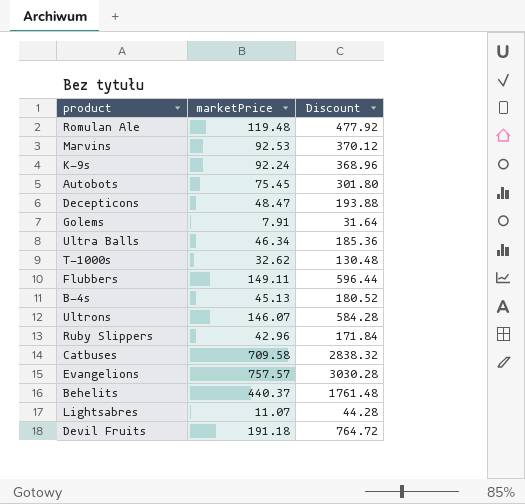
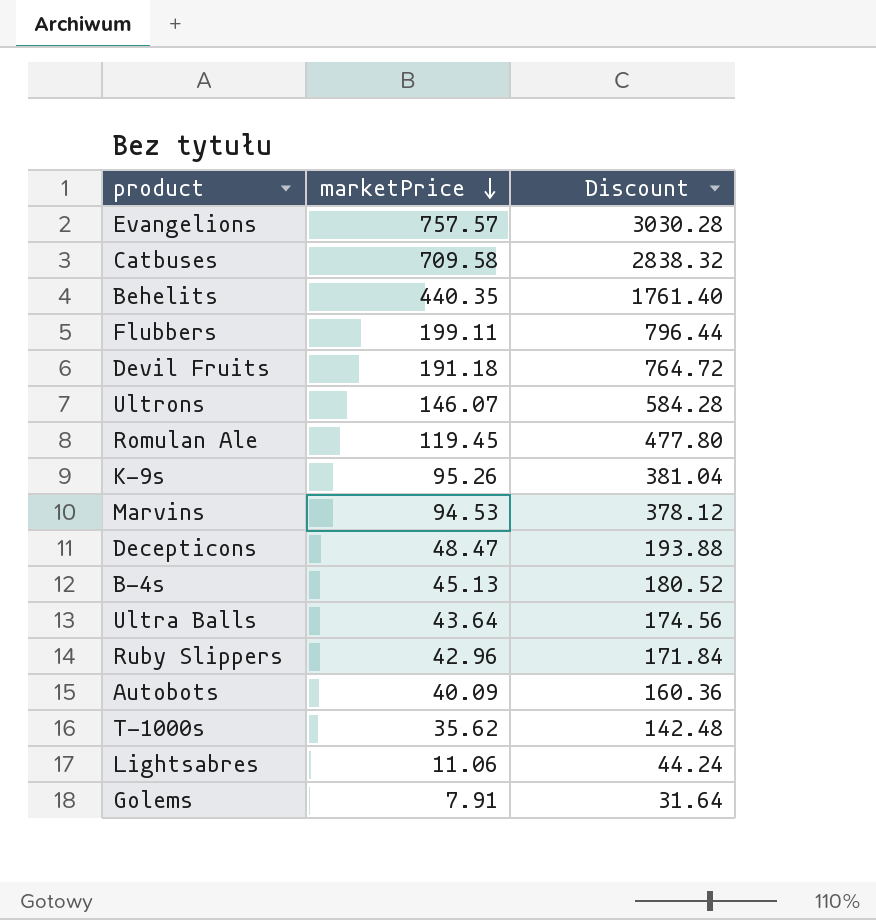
row order: none -> marketPrice descending
Behelits | marketPrice: 440.37 -> 440.35
Behelits | Discount: 1761.48 -> 1761.40
Flubbers | marketPrice: 149.11 -> 199.11
Flubbers | Discount: 596.44 -> 796.44
Romulan Ale | marketPrice: 119.48 -> 119.45
Romulan Ale | Discount: 477.92 -> 477.80
K-9s | marketPrice: 92.24 -> 95.26
K-9s | Discount: 368.96 -> 381.04
Marvins | marketPrice: 92.53 -> 94.53
Marvins | Discount: 370.12 -> 378.12
Ultra Balls | marketPrice: 46.34 -> 43.64
Ultra Balls | Discount: 185.36 -> 174.56
Autobots | marketPrice: 75.45 -> 40.09
Autobots | Discount: 301.80 -> 160.36
T-1000s | marketPrice: 32.62 -> 35.62
T-1000s | Discount: 130.48 -> 142.48
Lightsabres | marketPrice: 11.07 -> 11.06
Lightsabres | Discount: 44.28 -> 44.24

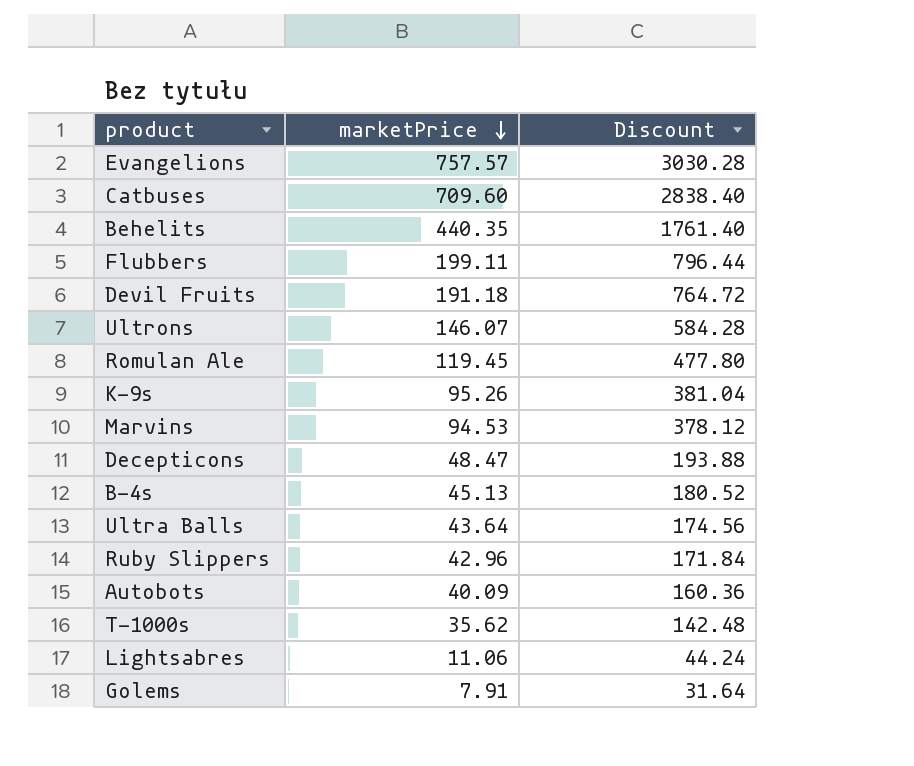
Catbuses | marketPrice: 709.58 -> 709.60
Catbuses | Discount: 2838.32 -> 2838.40

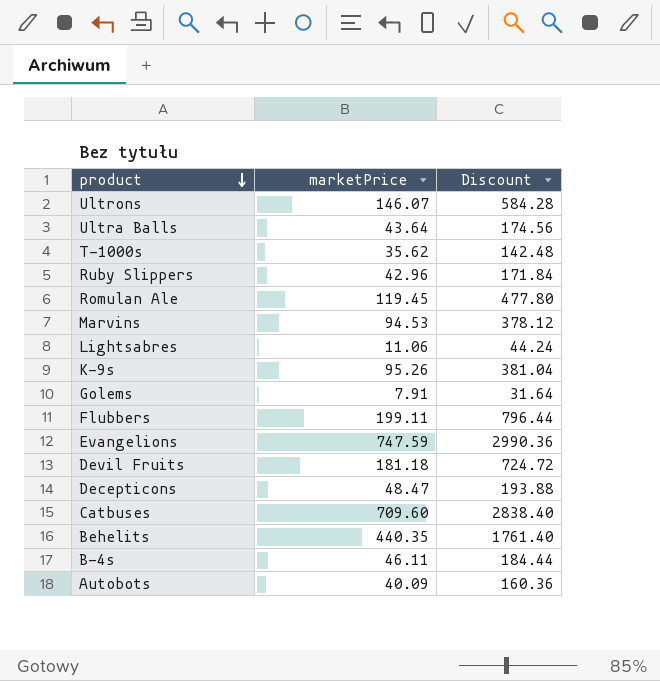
row order: marketPrice descending -> product descending
Evangelions | marketPrice: 757.57 -> 747.59
Evangelions | Discount: 3030.28 -> 2990.36
Devil Fruits | marketPrice: 191.18 -> 181.18
Devil Fruits | Discount: 764.72 -> 724.72
B-4s | marketPrice: 45.13 -> 46.11
B-4s | Discount: 180.52 -> 184.44

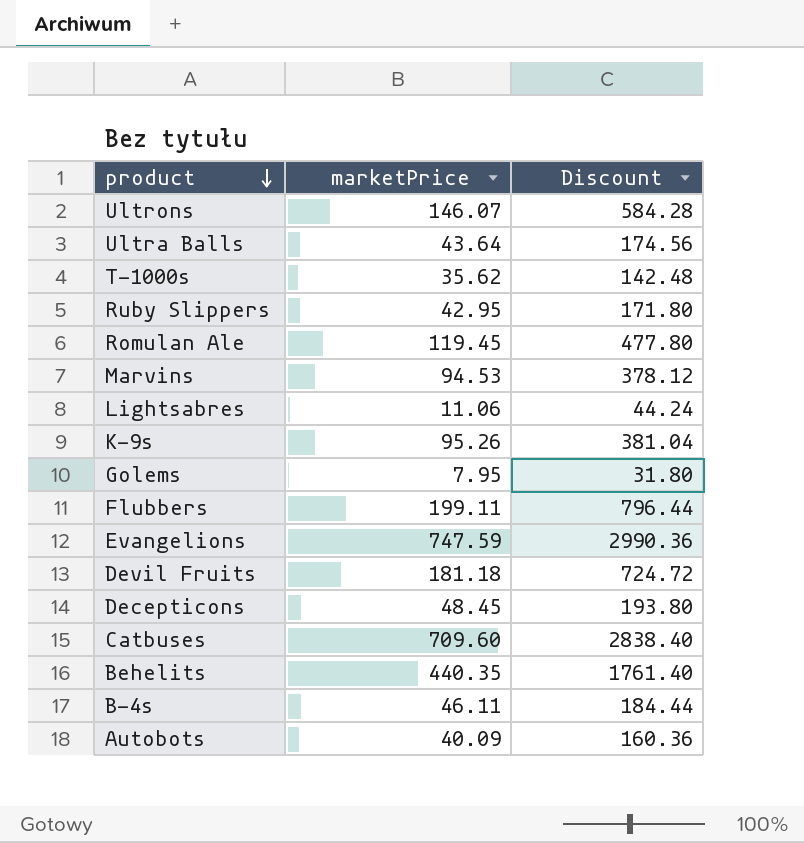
Ruby Slippers | marketPrice: 42.96 -> 42.95
Ruby Slippers | Discount: 171.84 -> 171.80
Golems | marketPrice: 7.91 -> 7.95
Golems | Discount: 31.64 -> 31.80
Decepticons | marketPrice: 48.47 -> 48.45
Decepticons | Discount: 193.88 -> 193.80

